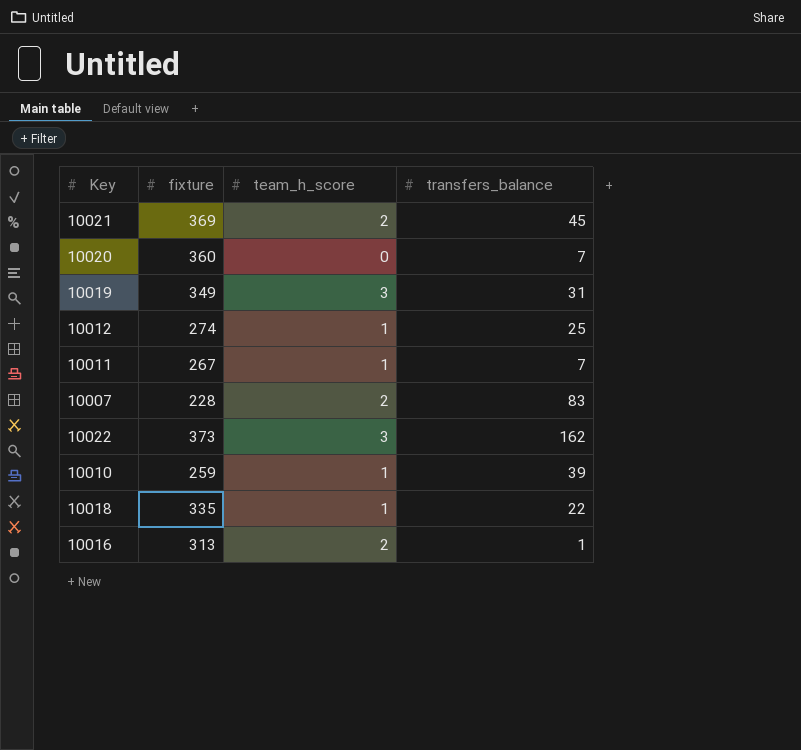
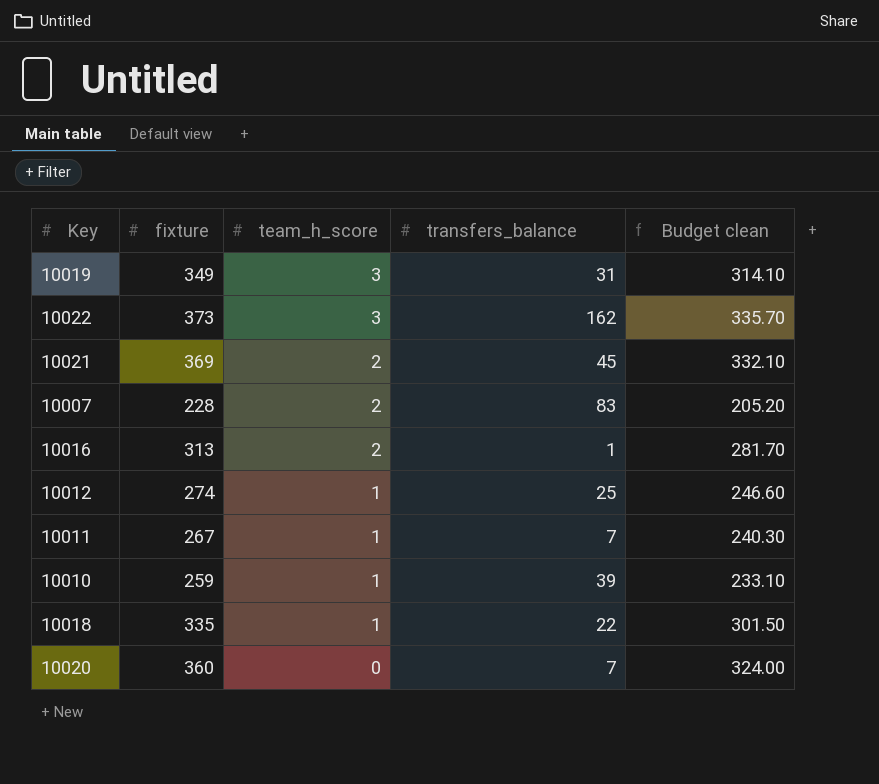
row order: none -> team_h_score descending
column Budget clean | formula: none -> [fixture] * 0.9

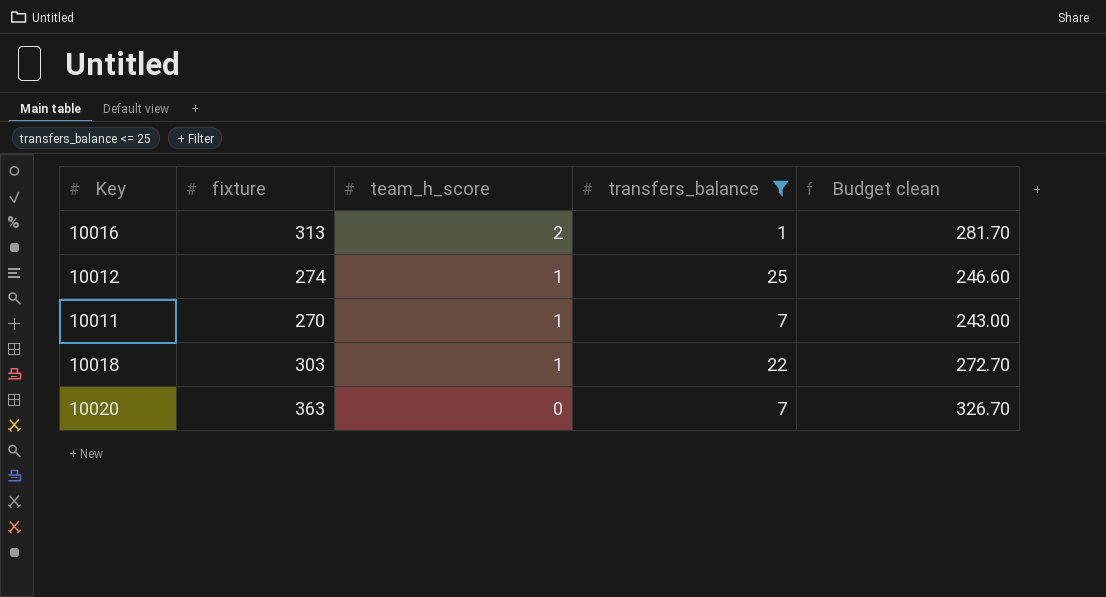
filter: none -> transfers_balance <= 25
10011 | fixture: 267 -> 270
10011 | Budget clean: 240.30 -> 243.00
10018 | fixture: 335 -> 303
10018 | Budget clean: 301.50 -> 272.70
10020 | fixture: 360 -> 363
10020 | Budget clean: 324.00 -> 326.70

